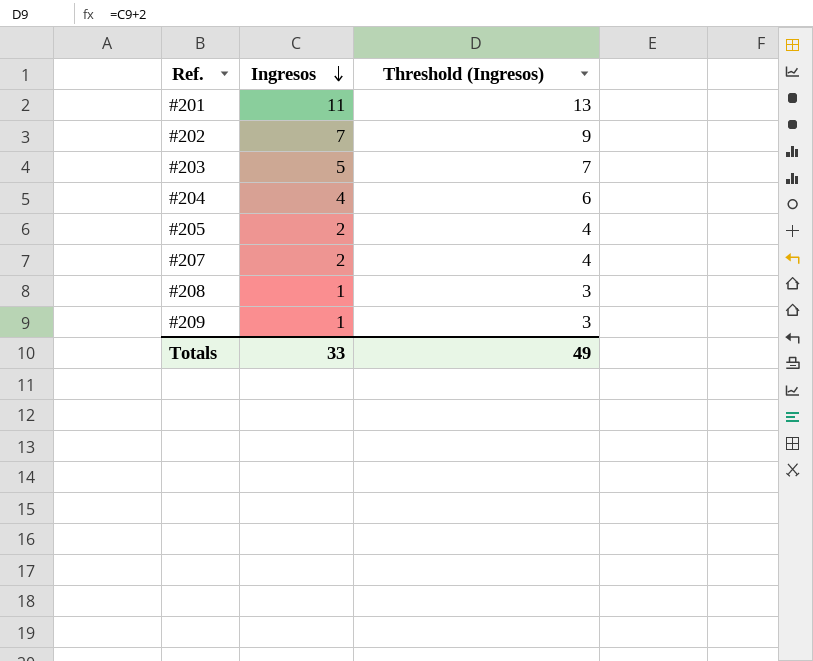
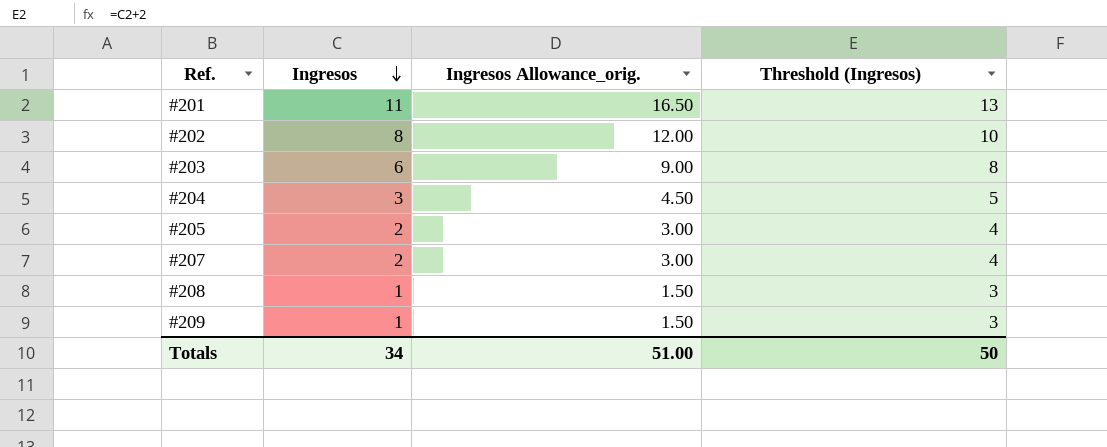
column Ingresos Allowance_orig. | formula: none -> [Ingresos] * 1.5
#202 | Ingresos: 7 -> 8
#202 | Threshold (Ingresos): 9 -> 10
#203 | Ingresos: 5 -> 6
#203 | Threshold (Ingresos): 7 -> 8
#204 | Ingresos: 4 -> 3
#204 | Threshold (Ingresos): 6 -> 5
Totals | Ingresos: 33 -> 34
Totals | Threshold (Ingresos): 49 -> 50

